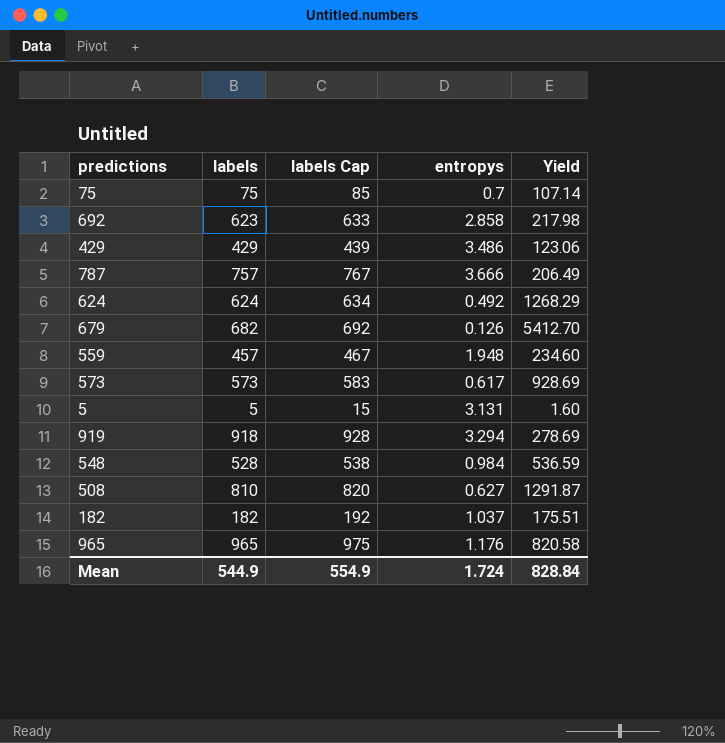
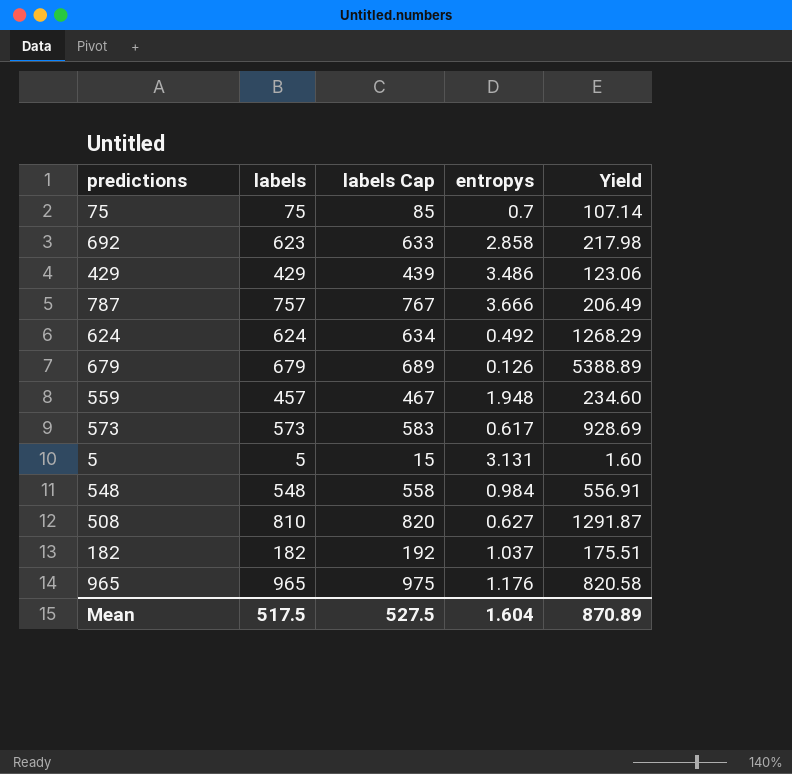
row 919: 918 | 928 | 3.294 | 278.69 -> none
679 | labels: 682 -> 679
679 | labels Cap: 692 -> 689
679 | Yield: 5412.70 -> 5388.89
548 | labels: 528 -> 548
548 | labels Cap: 538 -> 558
548 | Yield: 536.59 -> 556.91
Mean | labels: 544.9 -> 517.5
Mean | labels Cap: 554.9 -> 527.5
Mean | entropys: 1.724 -> 1.604
Mean | Yield: 828.84 -> 870.89

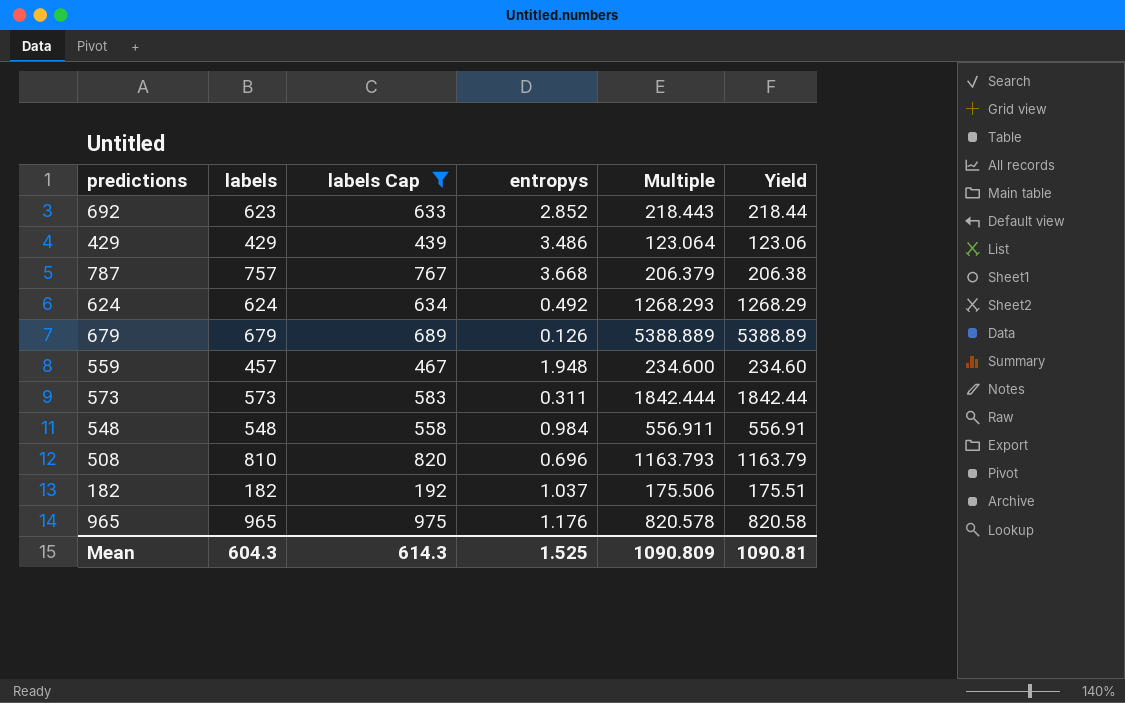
filter: none -> labels Cap >= 192
column Multiple | formula: none -> [labels] / [entropys]
692 | entropys: 2.858 -> 2.852
692 | Yield: 217.98 -> 218.44
787 | entropys: 3.666 -> 3.668
787 | Yield: 206.49 -> 206.38
573 | entropys: 0.617 -> 0.311
573 | Yield: 928.69 -> 1842.44
508 | entropys: 0.627 -> 0.696
508 | Yield: 1291.87 -> 1163.79
Mean | labels: 517.5 -> 604.3
Mean | labels Cap: 527.5 -> 614.3
Mean | entropys: 1.604 -> 1.525
Mean | Yield: 870.89 -> 1090.81

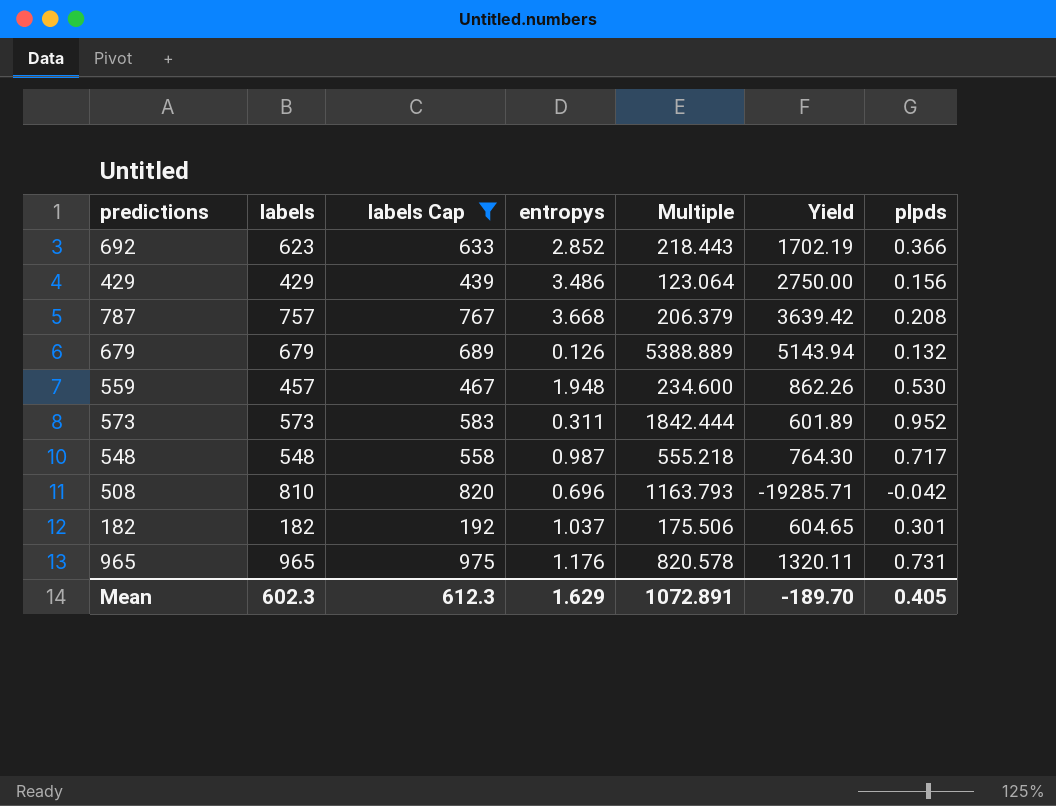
column Yield | formula: [labels] / [entropys] -> [labels] / [plpds]
column plpds | position: none -> 7
row 624: 624 | 634 | 0.492 | 1268.293 | 1268.29 -> none
548 | entropys: 0.984 -> 0.987
548 | Multiple: 556.911 -> 555.218
Mean | labels: 604.3 -> 602.3
Mean | labels Cap: 614.3 -> 612.3
Mean | entropys: 1.525 -> 1.629
Mean | Multiple: 1090.809 -> 1072.891
Mean | Yield: 1090.81 -> -189.70

